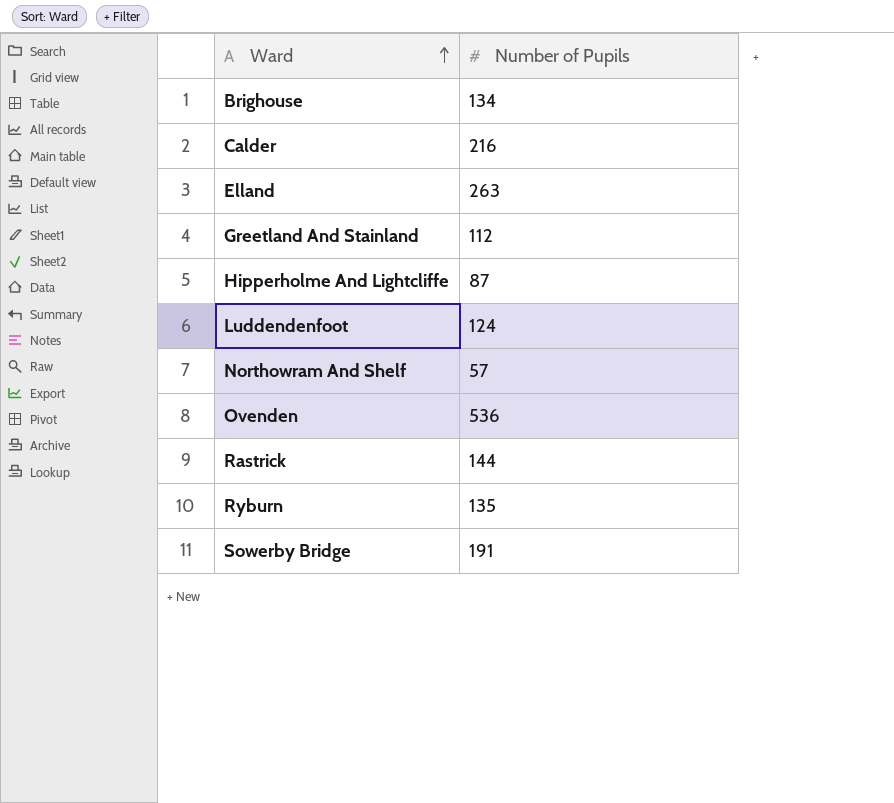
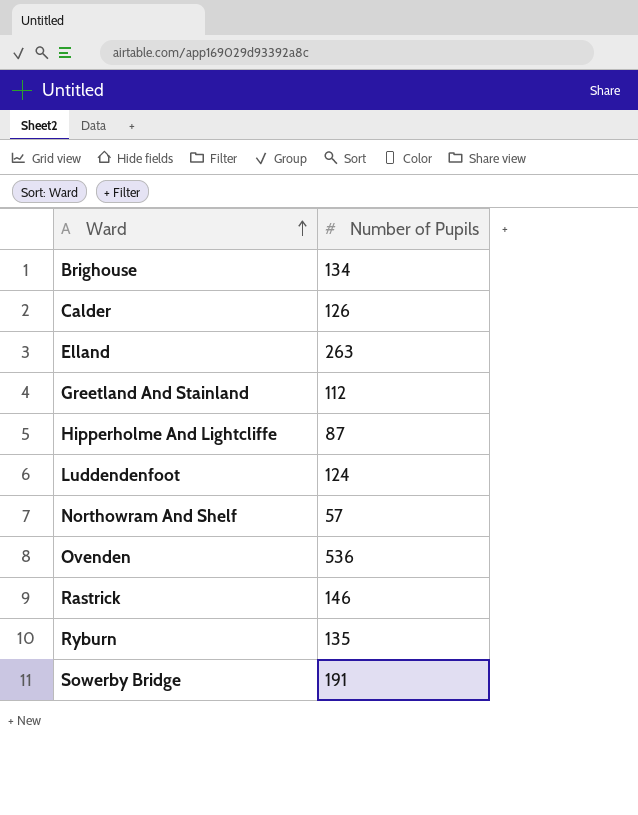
Calder | Number of Pupils: 216 -> 126
Rastrick | Number of Pupils: 144 -> 146

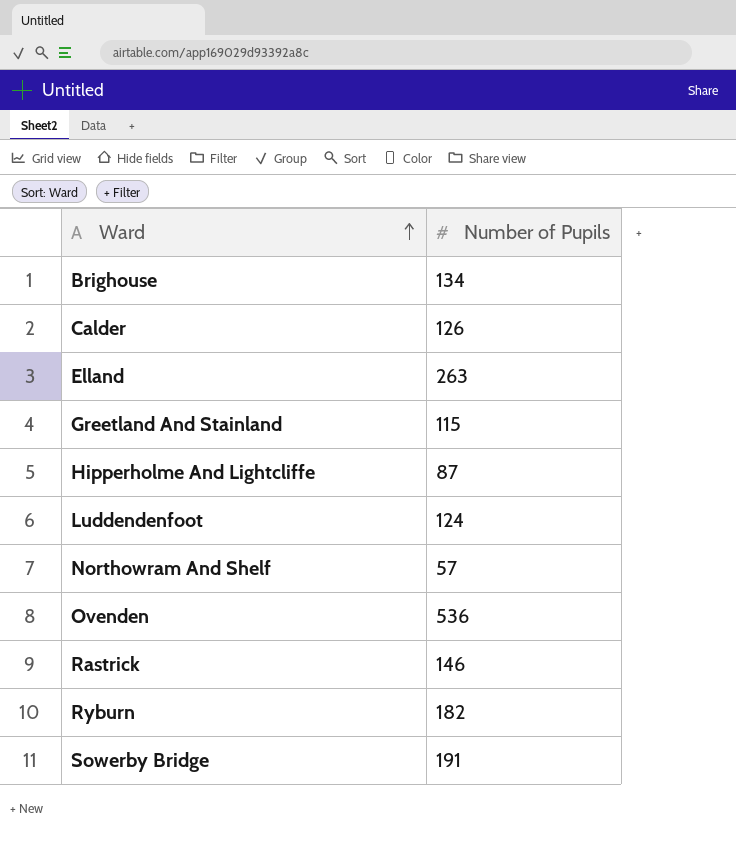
Greetland And Stainland | Number of Pupils: 112 -> 115
Ryburn | Number of Pupils: 135 -> 182

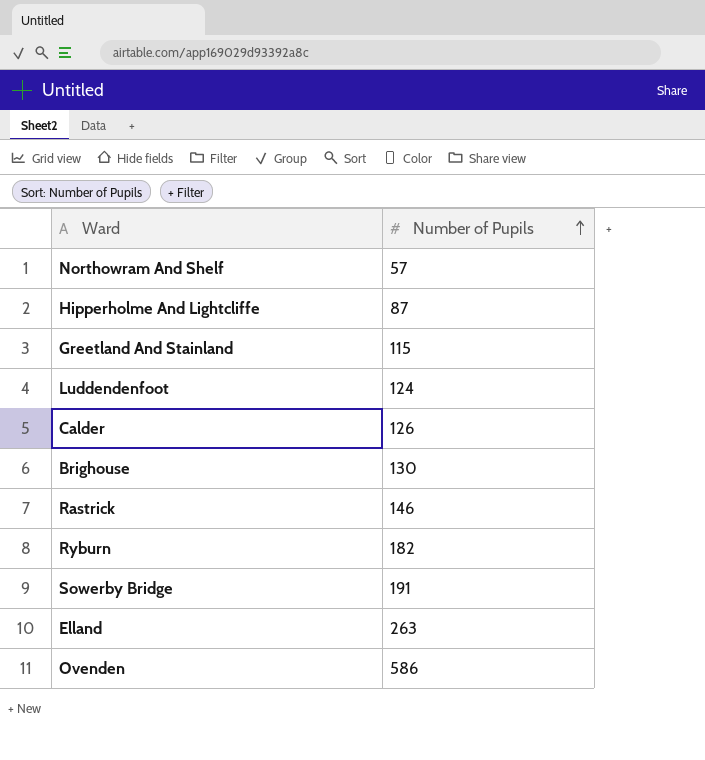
row order: Ward ascending -> Number of Pupils ascending
Brighouse | Number of Pupils: 134 -> 130
Ovenden | Number of Pupils: 536 -> 586

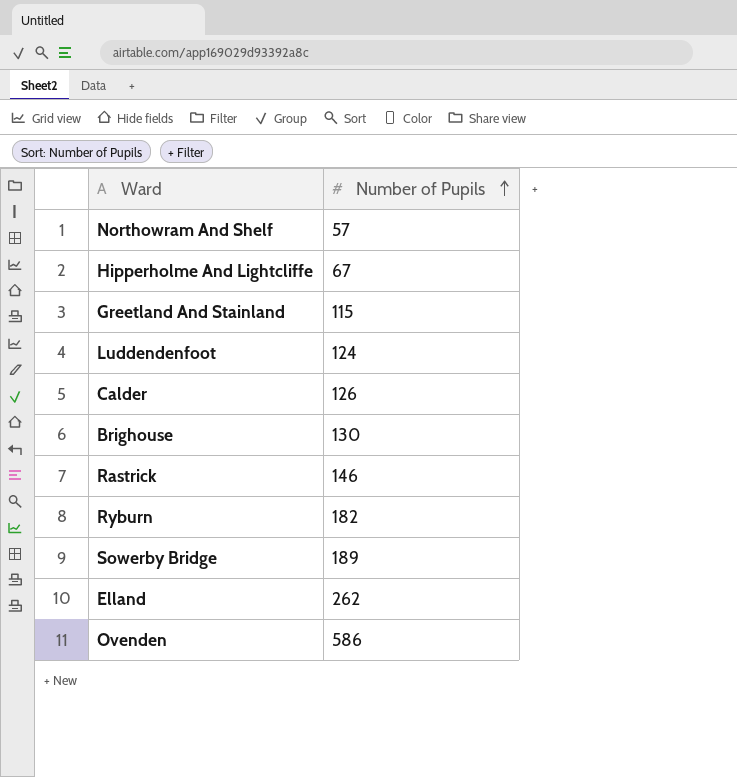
Hipperholme And Lightcliffe | Number of Pupils: 87 -> 67
Sowerby Bridge | Number of Pupils: 191 -> 189
Elland | Number of Pupils: 263 -> 262

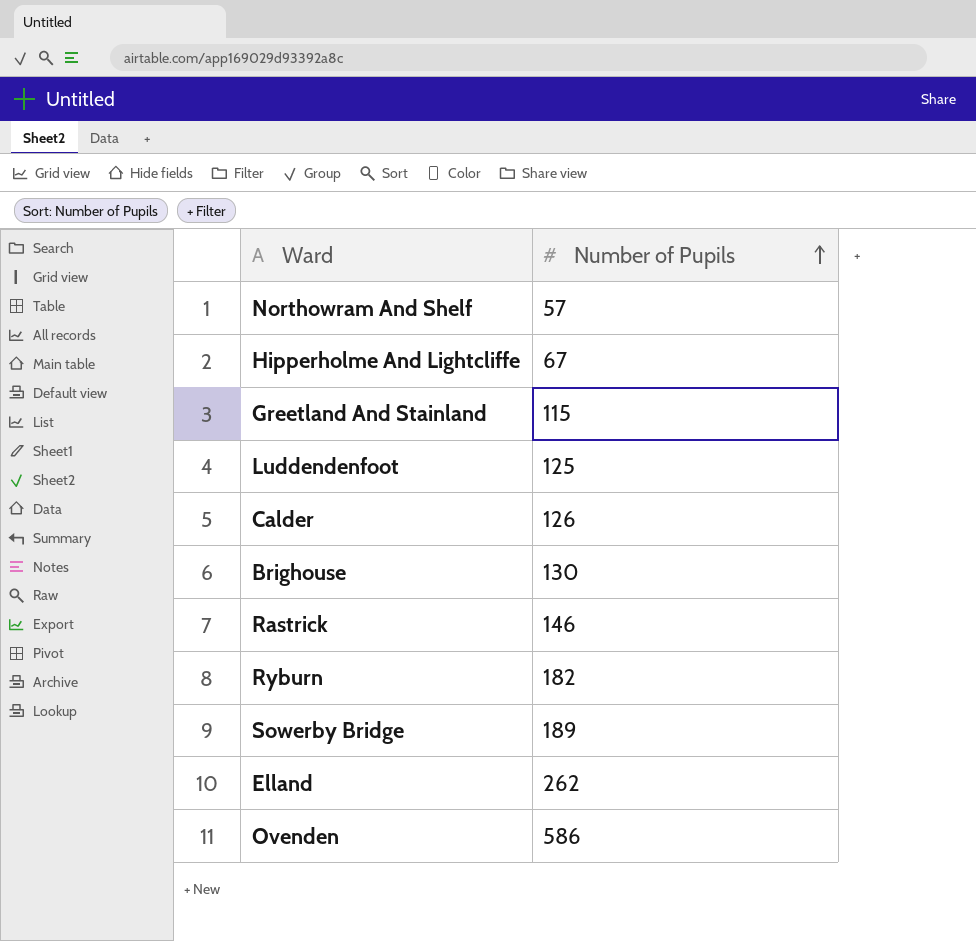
Luddendenfoot | Number of Pupils: 124 -> 125

